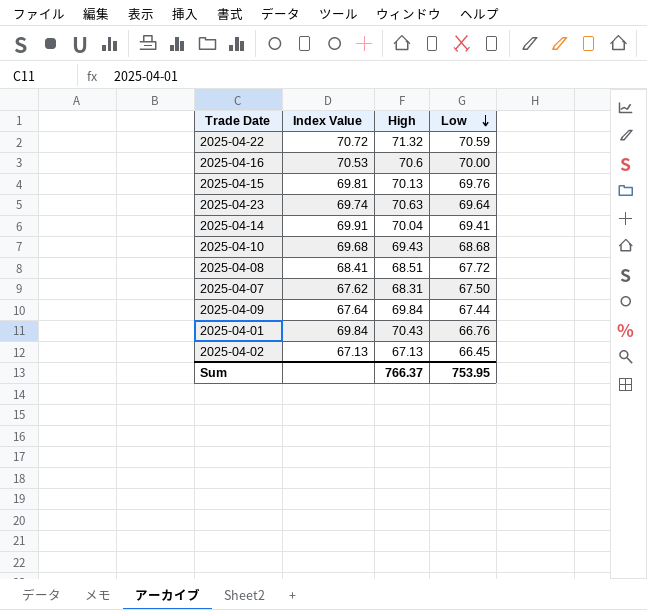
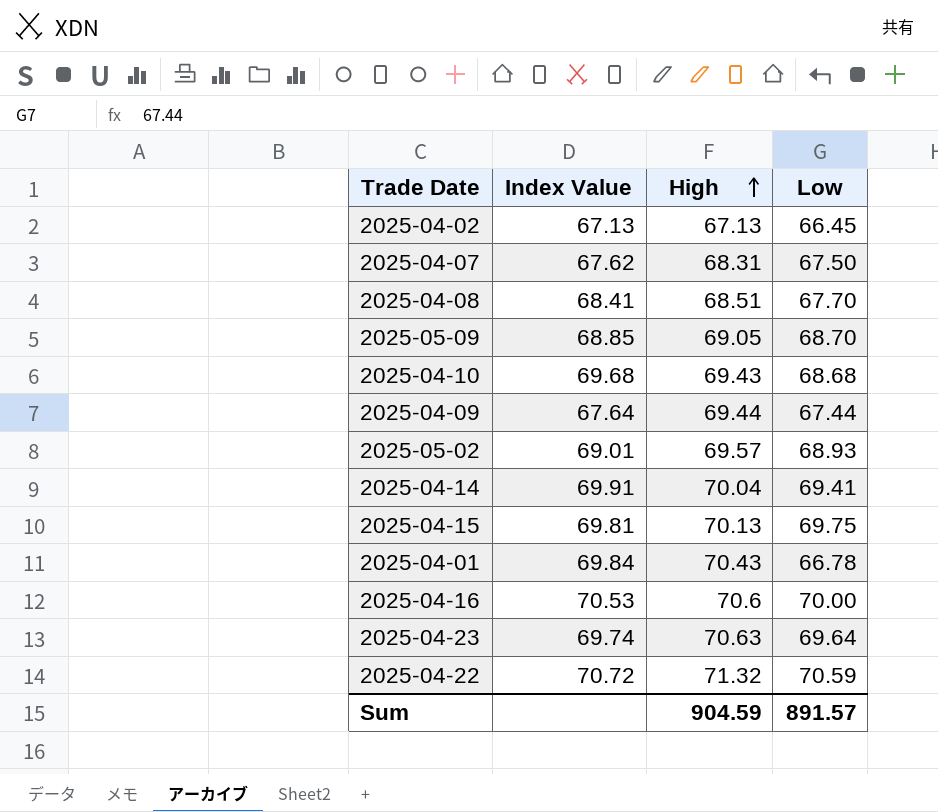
row order: Low descending -> High ascending
2025-04-08 | Low: 67.72 -> 67.70
row 2025-05-09: none -> 68.85 | 69.05 | 68.70
2025-04-09 | High: 69.84 -> 69.44
row 2025-05-02: none -> 69.01 | 69.57 | 68.93
2025-04-15 | Low: 69.76 -> 69.75
2025-04-01 | Low: 66.76 -> 66.78
Sum | High: 766.37 -> 904.59
Sum | Low: 753.95 -> 891.57

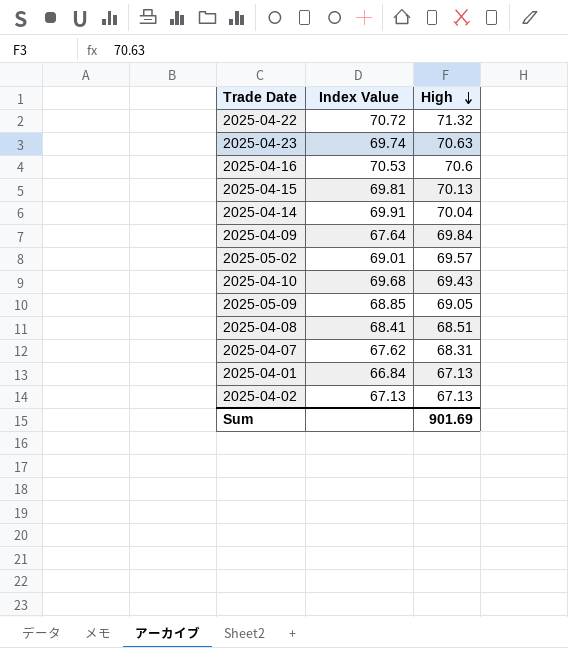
row order: High ascending -> High descending
column Low | position: 4 -> none
2025-04-09 | High: 69.44 -> 69.84
2025-04-01 | Index Value: 69.84 -> 66.84
2025-04-01 | High: 70.43 -> 67.13
Sum | High: 904.59 -> 901.69

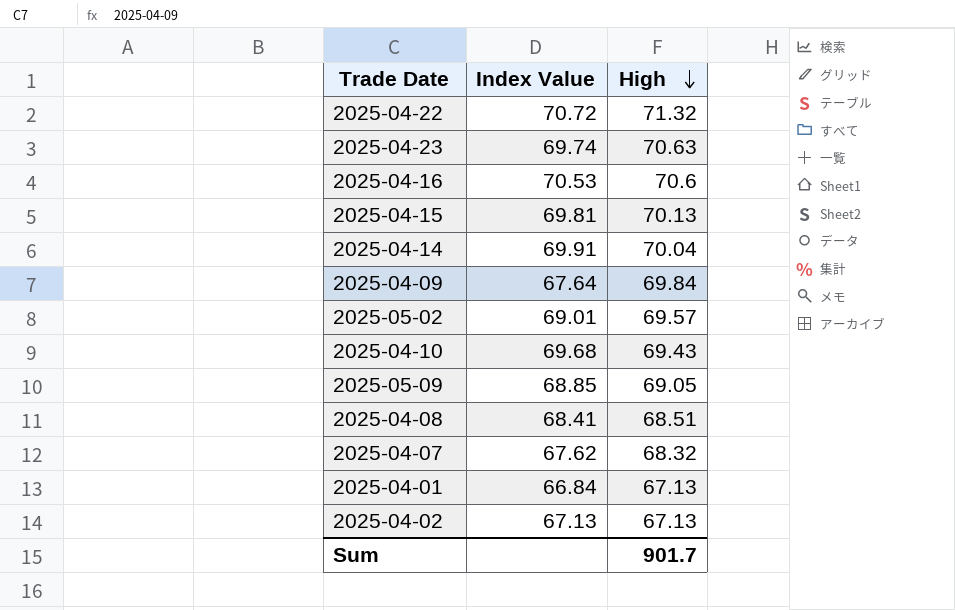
2025-04-07 | High: 68.31 -> 68.32
Sum | High: 901.69 -> 901.7

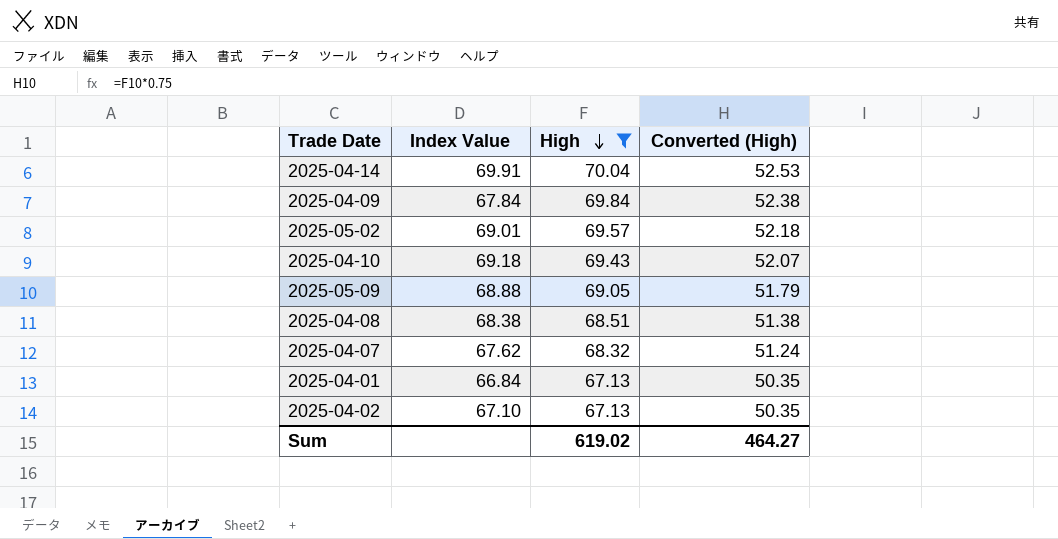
filter: none -> High <= 70.04
column Converted (High) | formula: none -> [High] * 0.75
2025-04-09 | Index Value: 67.64 -> 67.84
2025-04-10 | Index Value: 69.68 -> 69.18
2025-05-09 | Index Value: 68.85 -> 68.88
2025-04-08 | Index Value: 68.41 -> 68.38
2025-04-02 | Index Value: 67.13 -> 67.10
Sum | High: 901.7 -> 619.02

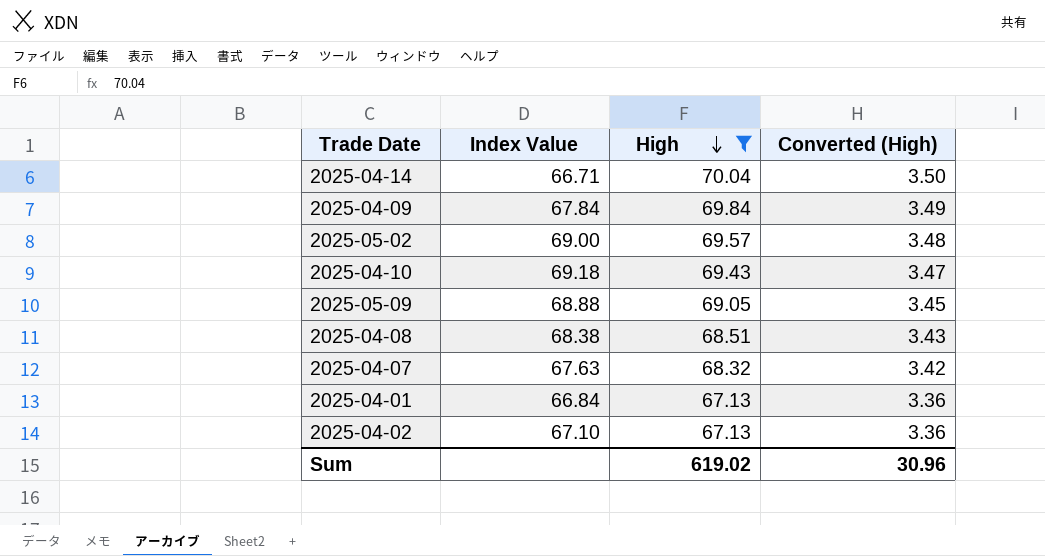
column Converted (High) | formula: [High] * 0.75 -> [High] * 0.05
2025-04-14 | Index Value: 69.91 -> 66.71
2025-05-02 | Index Value: 69.01 -> 69.00
2025-04-07 | Index Value: 67.62 -> 67.63
Sum | Converted (High): 464.27 -> 30.96

